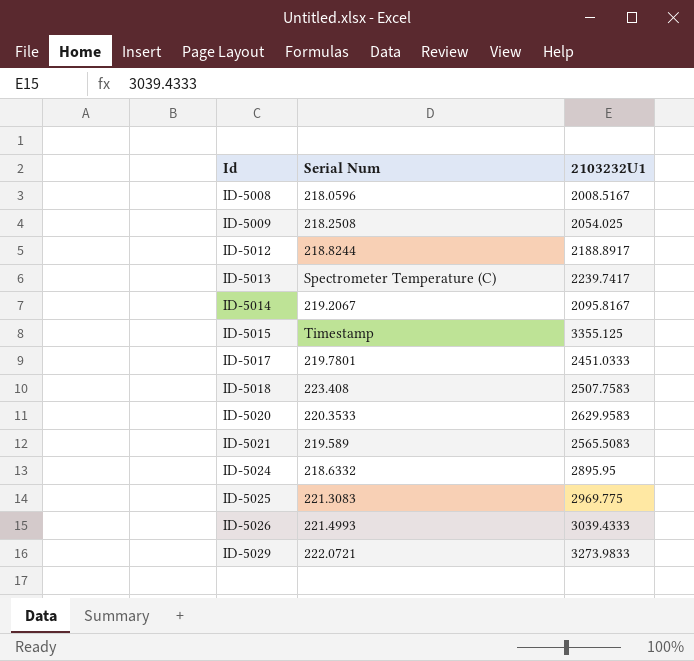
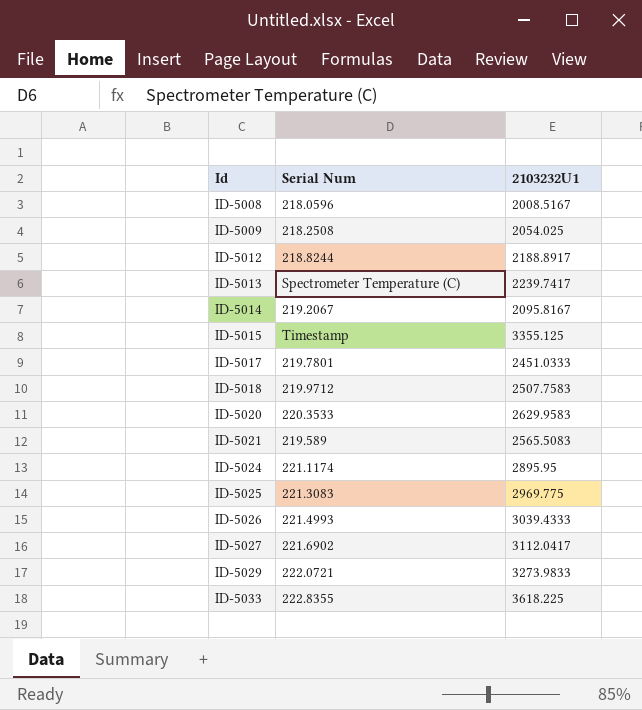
ID-5018 | Serial Num: 223.408 -> 219.9712
ID-5024 | Serial Num: 218.6332 -> 221.1174
row ID-5027: none -> 221.6902 | 3112.0417
row ID-5033: none -> 222.8355 | 3618.225

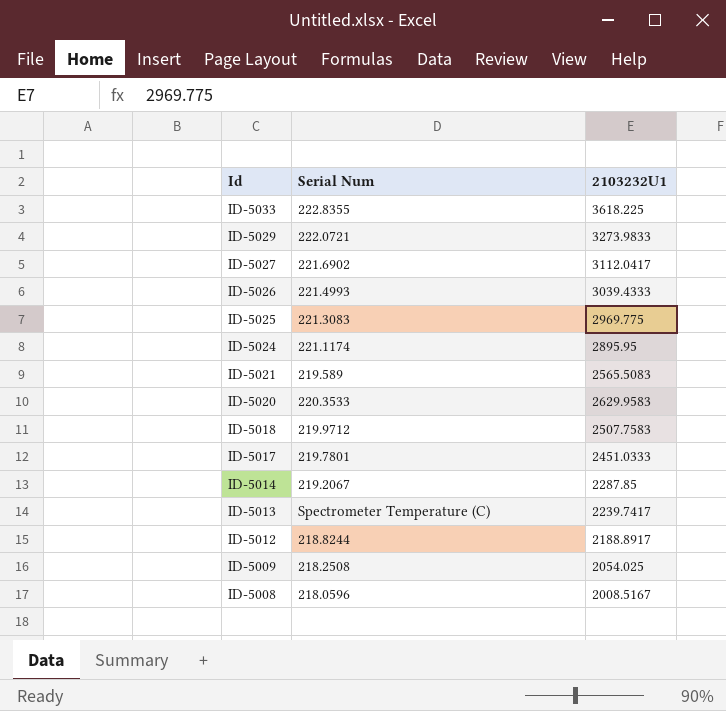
row order: Id ascending -> Id descending
row ID-5015: Timestamp | 3355.125 -> none
ID-5014 | 2103232U1: 2095.8167 -> 2287.85

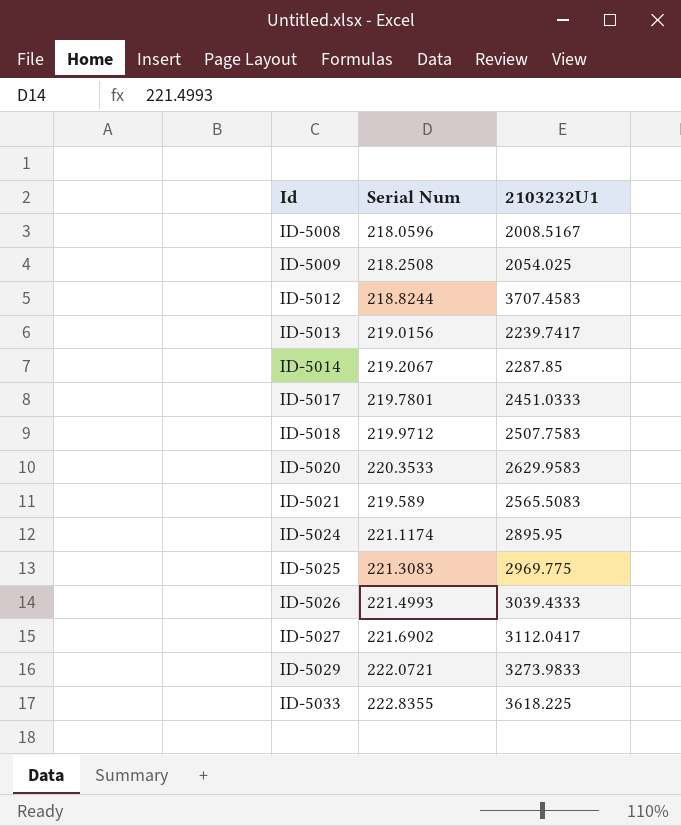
row order: Id descending -> Id ascending
ID-5012 | 2103232U1: 2188.8917 -> 3707.4583
ID-5013 | Serial Num: Spectrometer Temperature (C) -> 219.0156

